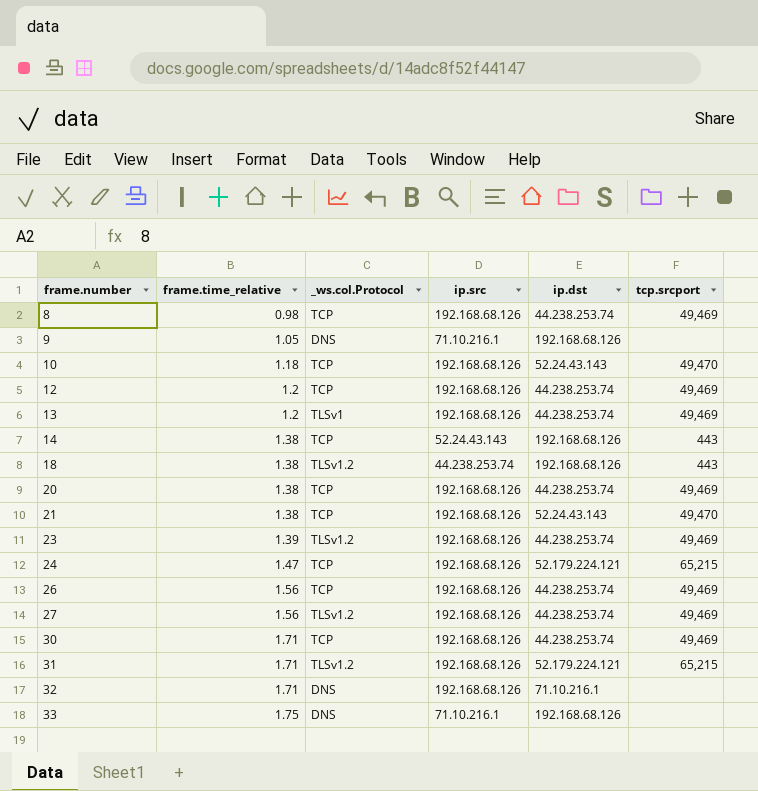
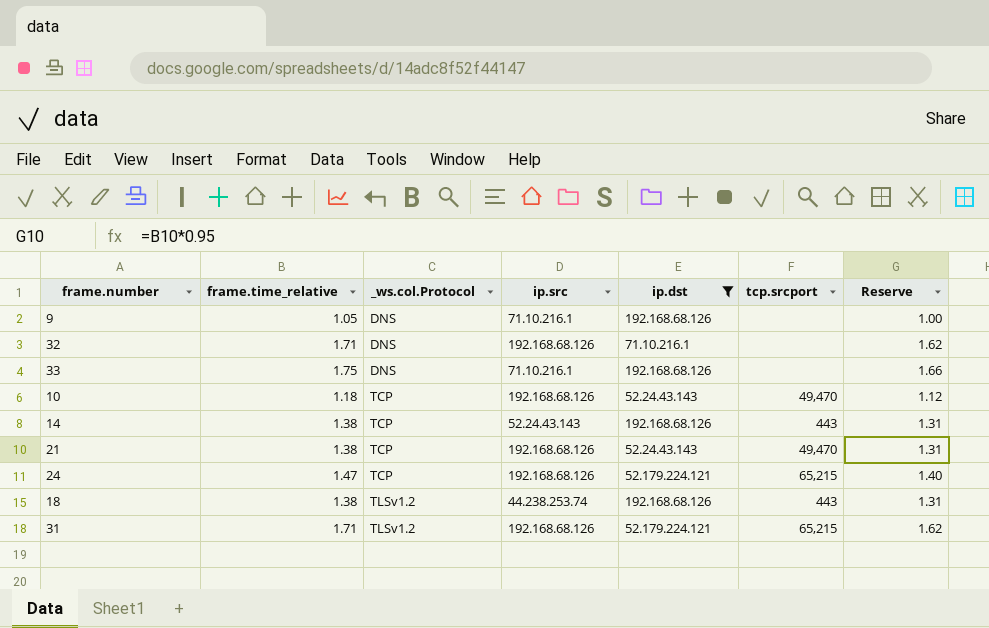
filter: none -> ip.dst != 44.238.253.74
row order: frame.number ascending -> _ws.col.Protocol ascending
column Reserve | formula: none -> [frame.time_relative] * 0.95

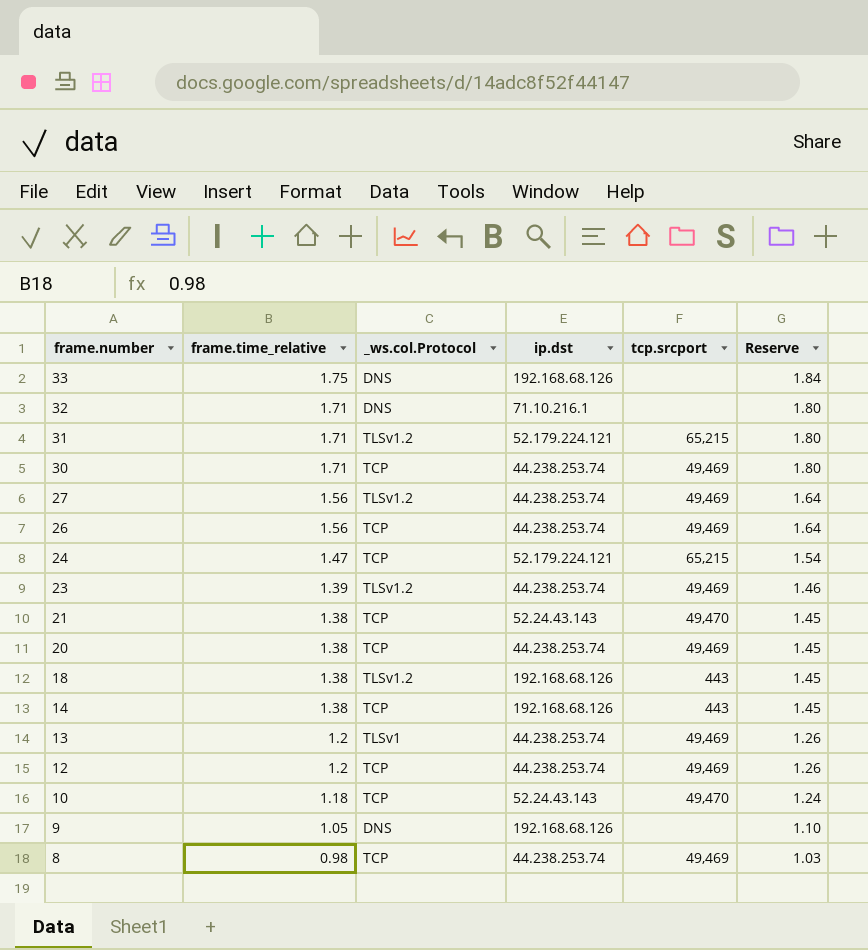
filter: ip.dst != 44.238.253.74 -> none
row order: _ws.col.Protocol ascending -> frame.number descending
column ip.src | position: 4 -> none
column Reserve | formula: [frame.time_relative] * 0.95 -> [frame.time_relative] * 1.05

